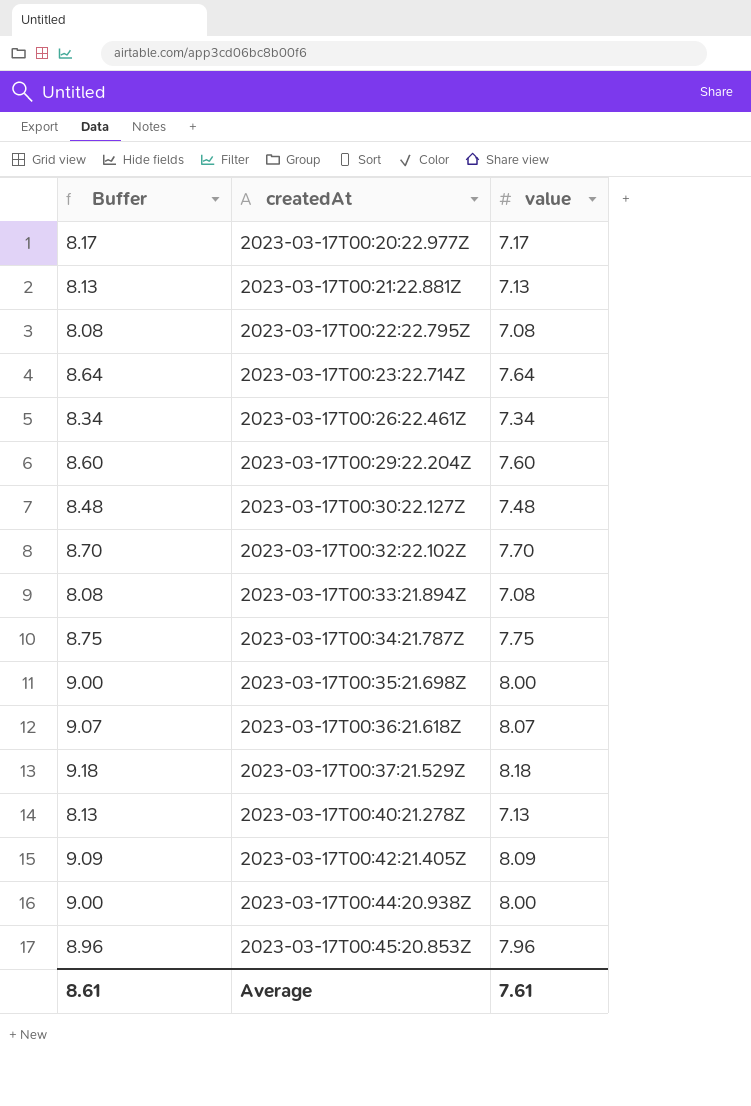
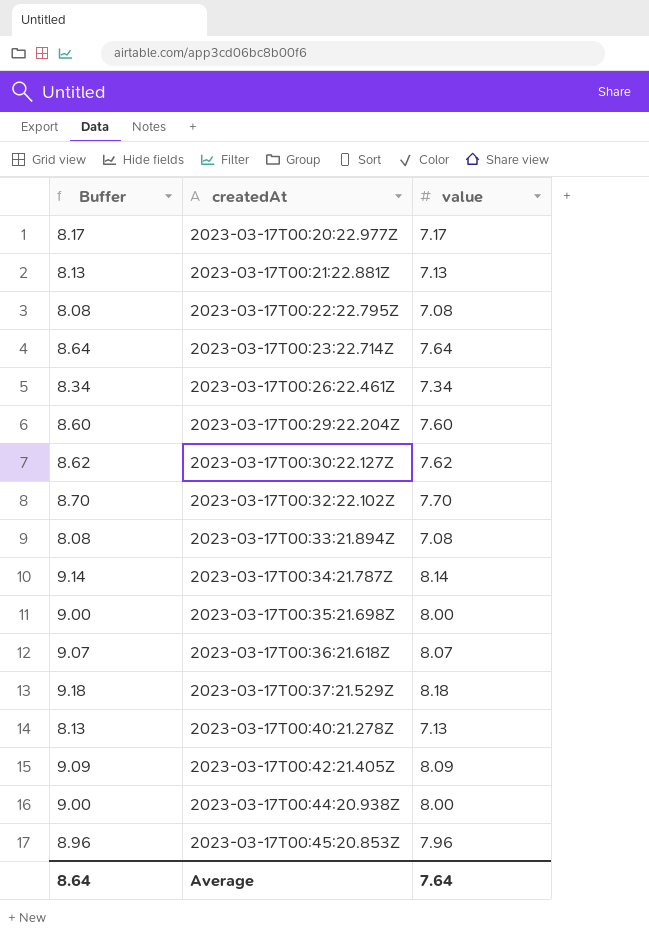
2023-03-17T00:30:22.127Z | Buffer: 8.48 -> 8.62
2023-03-17T00:30:22.127Z | value: 7.48 -> 7.62
2023-03-17T00:34:21.787Z | Buffer: 8.75 -> 9.14
2023-03-17T00:34:21.787Z | value: 7.75 -> 8.14
Average | Buffer: 8.61 -> 8.64
Average | value: 7.61 -> 7.64

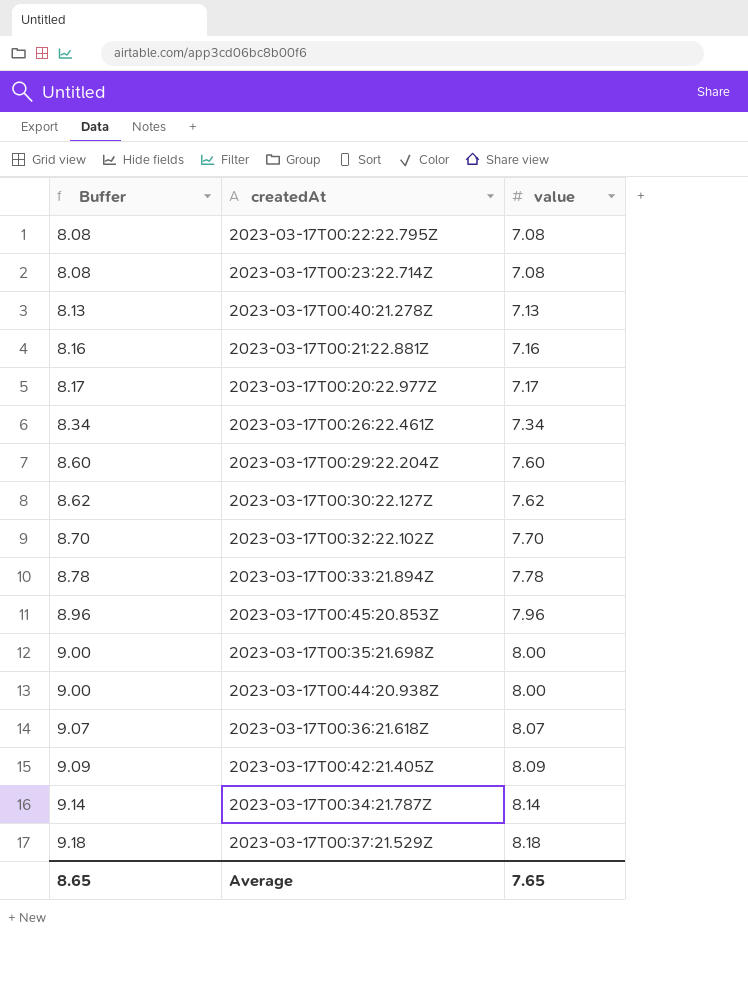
row order: createdAt ascending -> Buffer ascending
2023-03-17T00:23:22.714Z | Buffer: 8.64 -> 8.08
2023-03-17T00:23:22.714Z | value: 7.64 -> 7.08
2023-03-17T00:21:22.881Z | Buffer: 8.13 -> 8.16
2023-03-17T00:21:22.881Z | value: 7.13 -> 7.16
2023-03-17T00:33:21.894Z | Buffer: 8.08 -> 8.78
2023-03-17T00:33:21.894Z | value: 7.08 -> 7.78
Average | Buffer: 8.64 -> 8.65
Average | value: 7.64 -> 7.65

